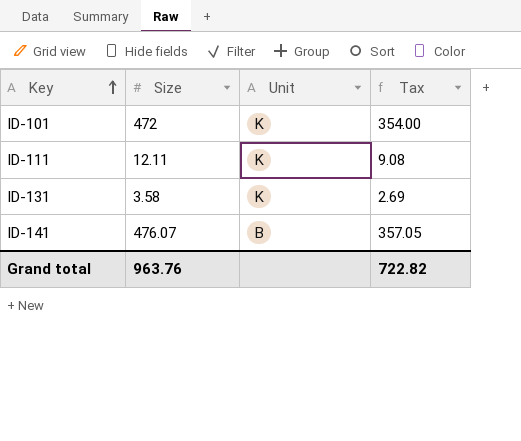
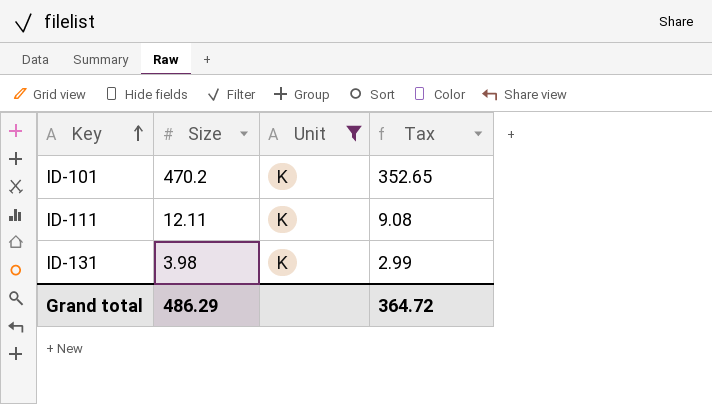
filter: none -> Unit = K
ID-101 | Size: 472 -> 470.2
ID-101 | Tax: 354.00 -> 352.65
ID-131 | Size: 3.58 -> 3.98
ID-131 | Tax: 2.69 -> 2.99
Grand total | Size: 963.76 -> 486.29
Grand total | Tax: 722.82 -> 364.72

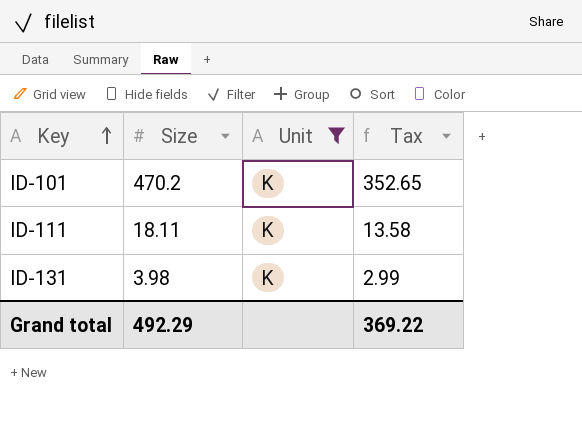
ID-111 | Size: 12.11 -> 18.11
ID-111 | Tax: 9.08 -> 13.58
Grand total | Size: 486.29 -> 492.29
Grand total | Tax: 364.72 -> 369.22

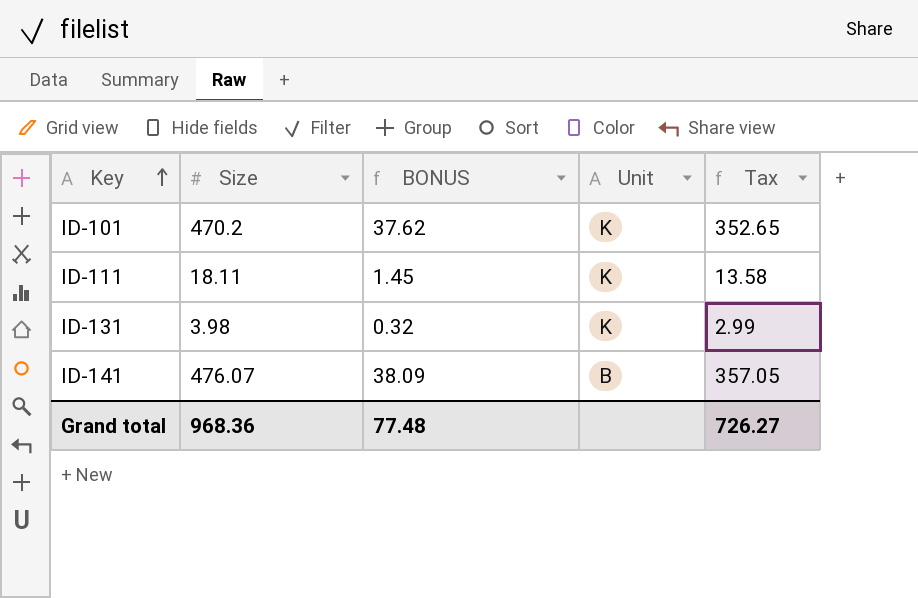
filter: Unit = K -> none
column BONUS | formula: none -> [Size] * 0.08
Grand total | Size: 492.29 -> 968.36
Grand total | Tax: 369.22 -> 726.27

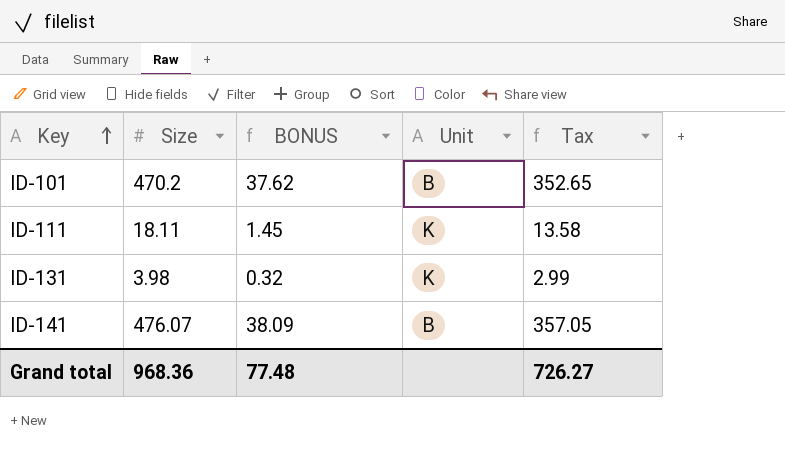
ID-101 | Unit: K -> B

